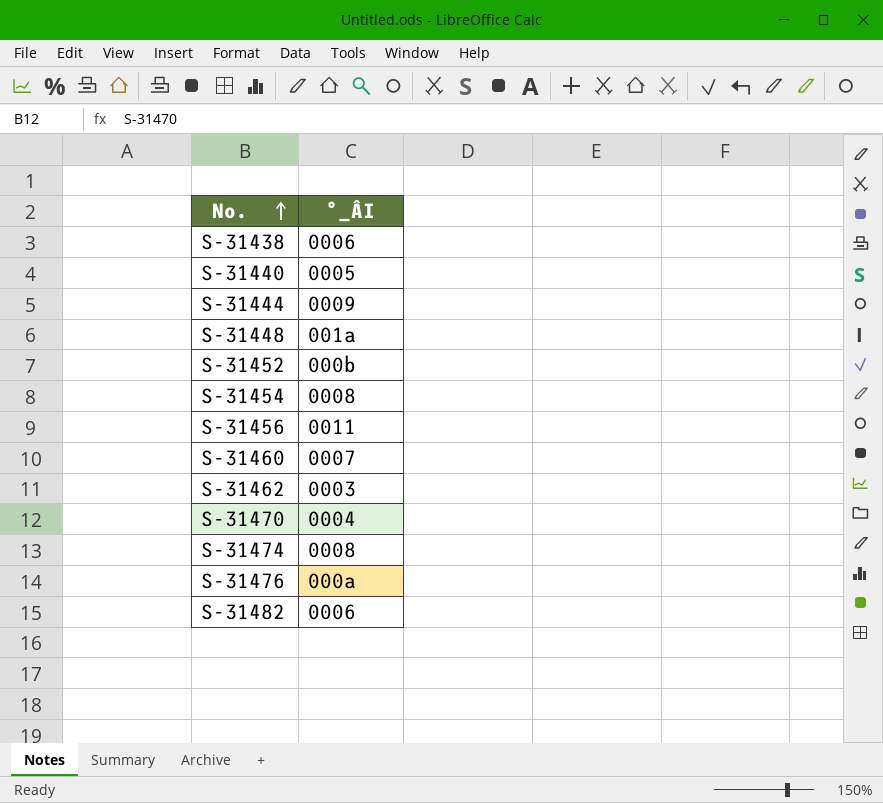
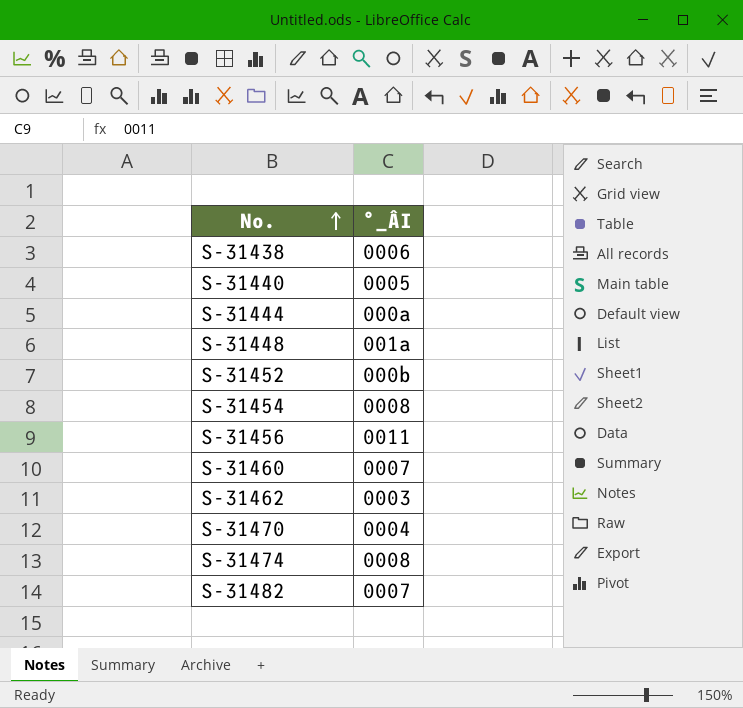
row S-31476: 000a -> none
S-31444 | °_ÂI: 0009 -> 000a
S-31482 | °_ÂI: 0006 -> 0007

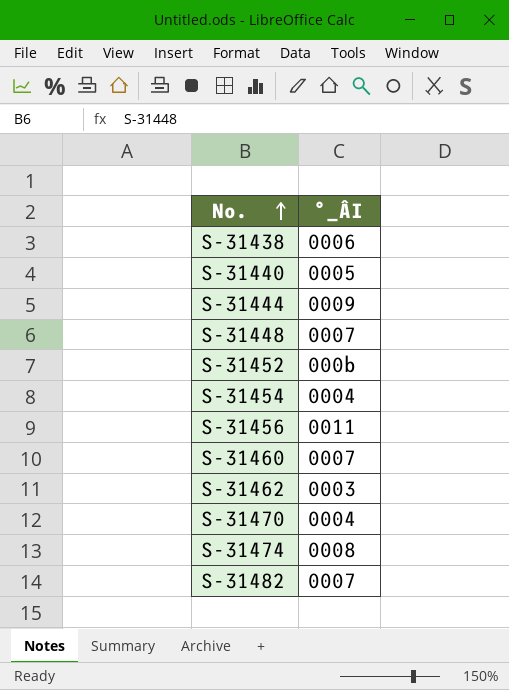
S-31444 | °_ÂI: 000a -> 0009
S-31448 | °_ÂI: 001a -> 0007
S-31454 | °_ÂI: 0008 -> 0004

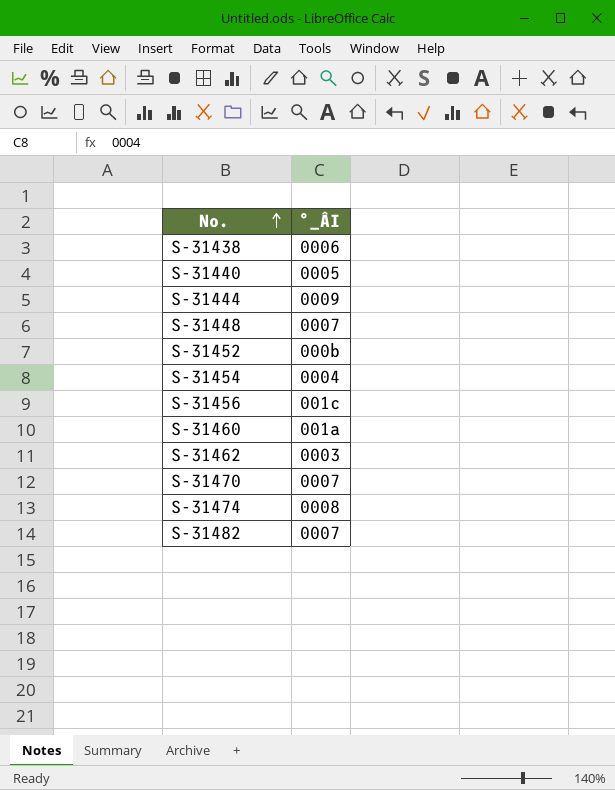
S-31456 | °_ÂI: 0011 -> 001c
S-31460 | °_ÂI: 0007 -> 001a
S-31470 | °_ÂI: 0004 -> 0007

